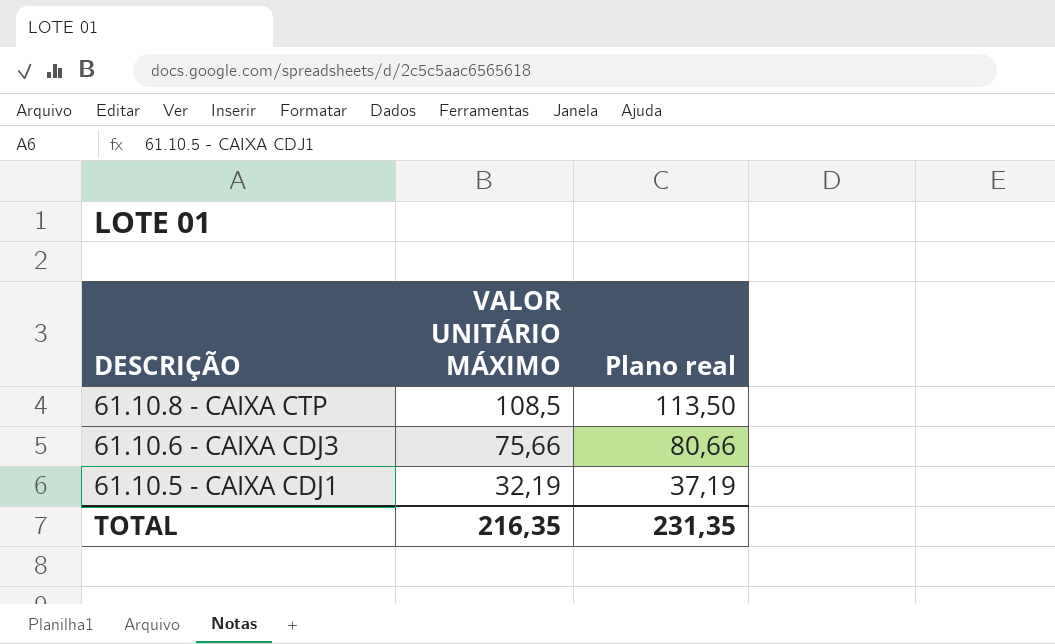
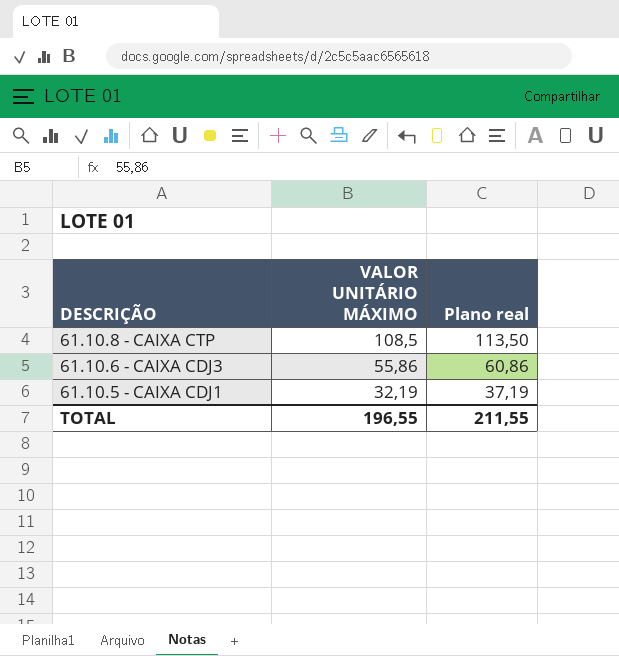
61.10.6 - CAIXA CDJ3 | VALOR UNITÁRIO MÁXIMO: 75,66 -> 55,86
61.10.6 - CAIXA CDJ3 | Plano real: 80,66 -> 60,86
TOTAL | VALOR UNITÁRIO MÁXIMO: 216,35 -> 196,55
TOTAL | Plano real: 231,35 -> 211,55

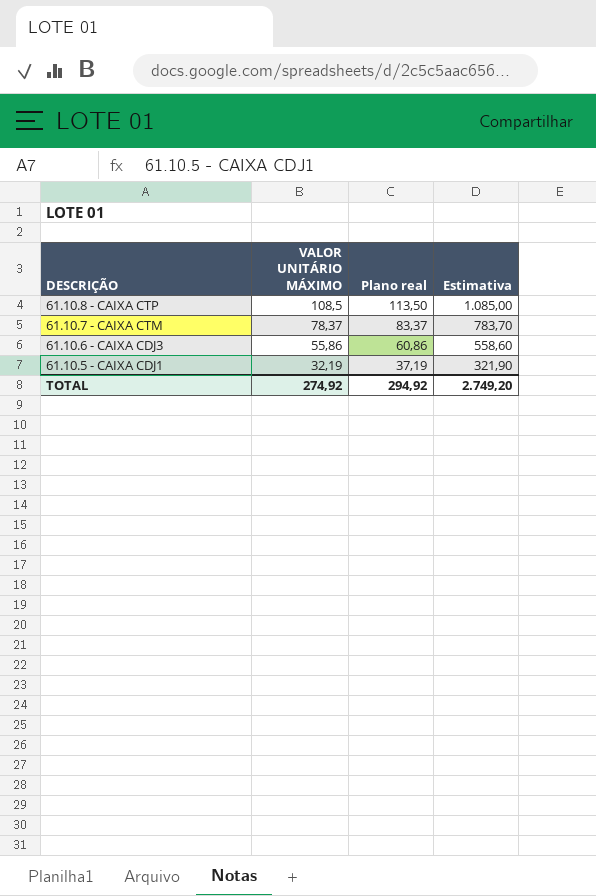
column Estimativa | formula: none -> [VALOR UNITÁRIO MÁXIMO] * 10
row 61.10.7 - CAIXA CTM: none -> 78,37 | 83,37 | 783,70
TOTAL | VALOR UNITÁRIO MÁXIMO: 196,55 -> 274,92
TOTAL | Plano real: 211,55 -> 294,92

